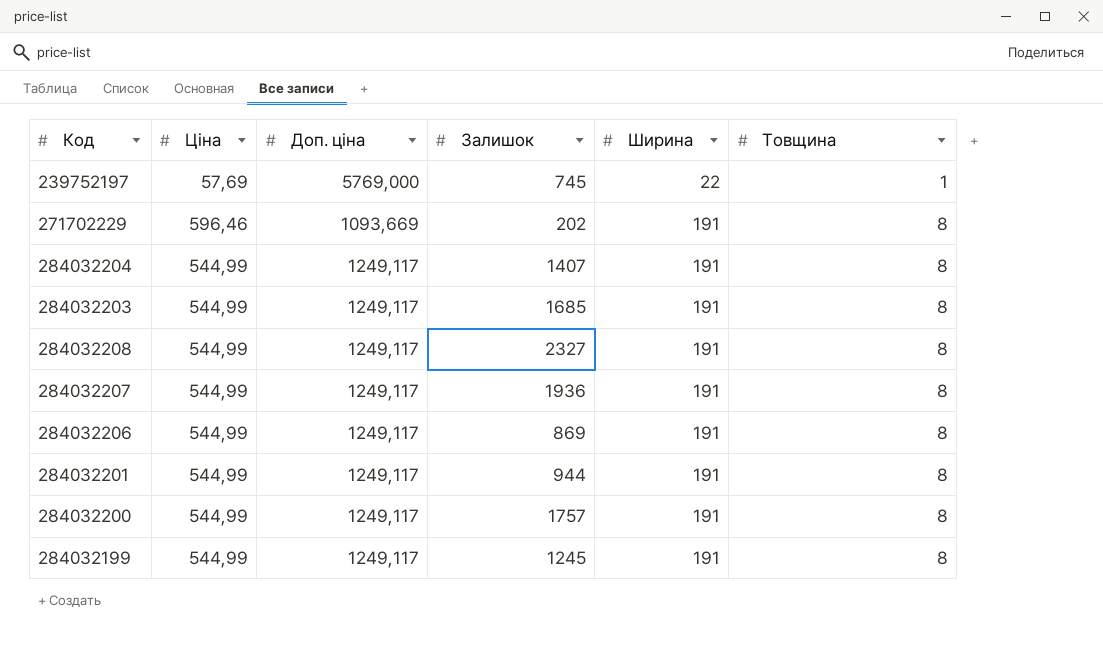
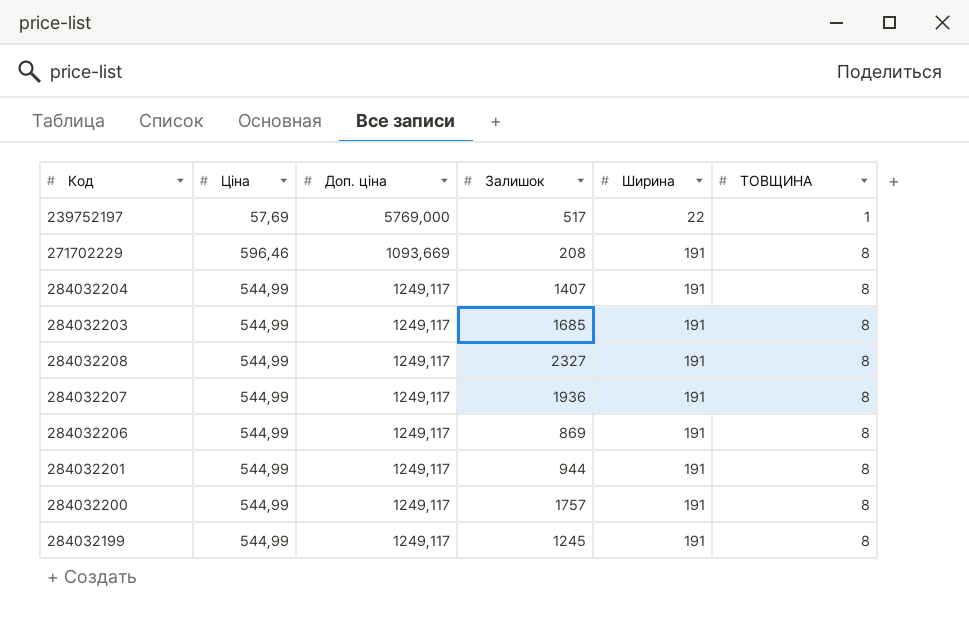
column name: Товщина -> ТОВЩИНА
239752197 | Залишок: 745 -> 517
271702229 | Залишок: 202 -> 208

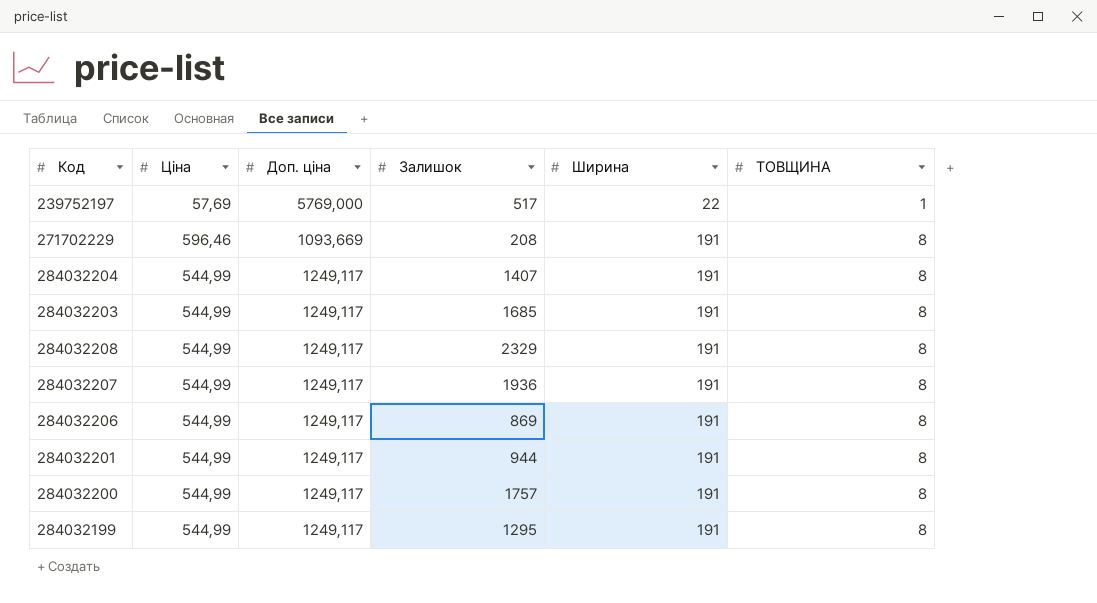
284032208 | Залишок: 2327 -> 2329
284032199 | Залишок: 1245 -> 1295

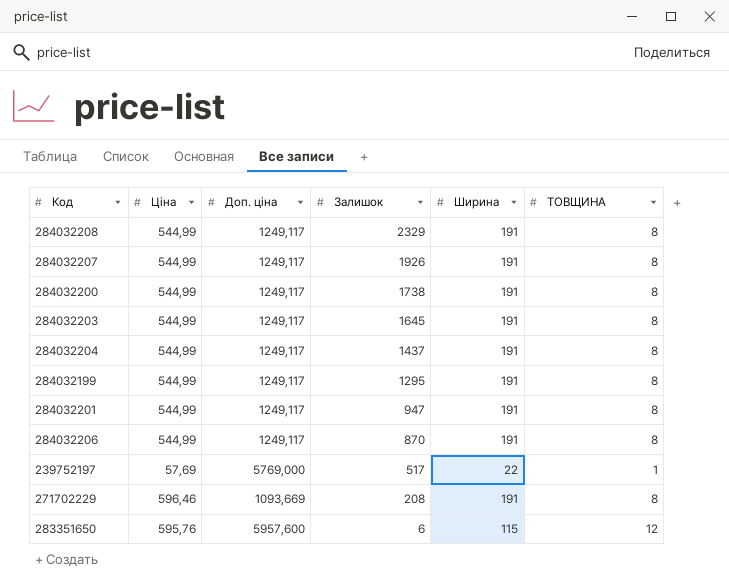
row order: Ширина ascending -> Залишок descending
284032207 | Залишок: 1936 -> 1926
284032200 | Залишок: 1757 -> 1738
284032203 | Залишок: 1685 -> 1645
284032204 | Залишок: 1407 -> 1437
284032201 | Залишок: 944 -> 947
284032206 | Залишок: 869 -> 870
row 283351650: none -> 595,76 | 5957,600 | 6 | 115 | 12

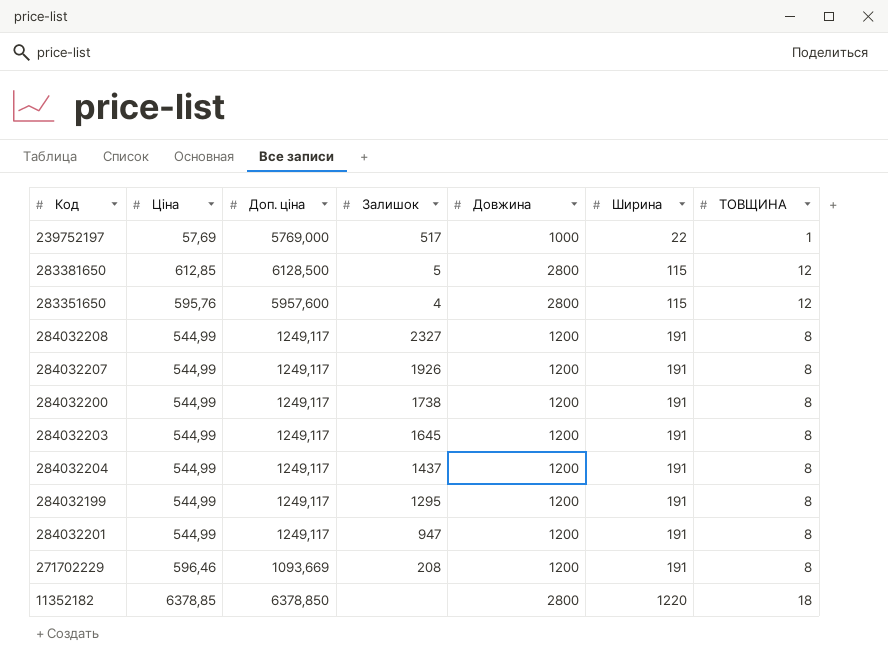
row order: Залишок descending -> Ширина ascending
column Довжина | position: none -> 5
row 284032206: 544,99 | 1249,117 | 870 | 191 | 8 -> none
row 283381650: none -> 612,85 | 6128,500 | 5 | 2800 | 115 | 12
283351650 | Залишок: 6 -> 4
284032208 | Залишок: 2329 -> 2327
row 11352182: none -> 6378,85 | 6378,850 | none | 2800 | 1220 | 18

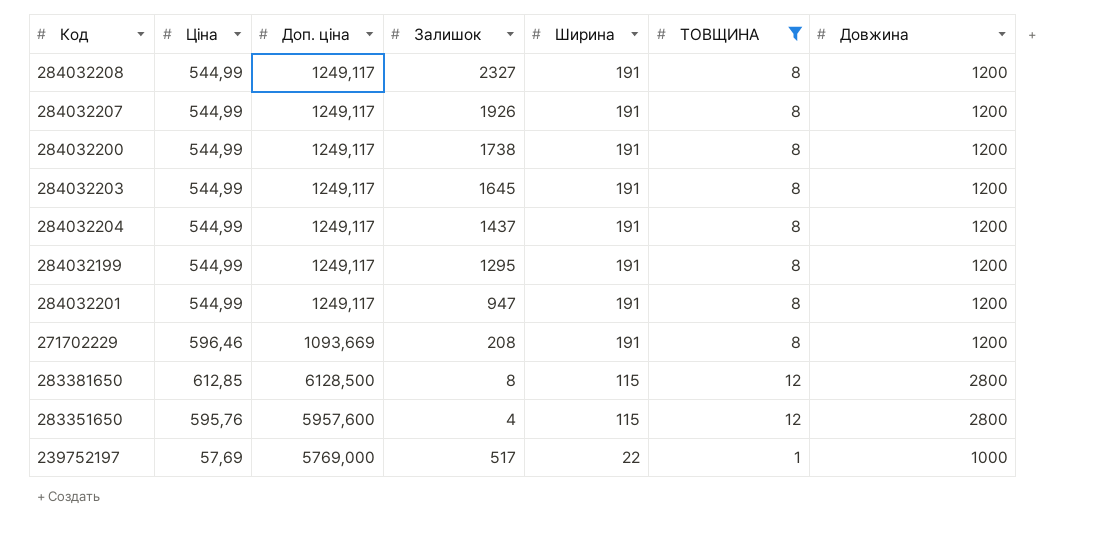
filter: none -> ТОВЩИНА != 18
row order: Ширина ascending -> Ширина descending
column Довжина | position: 5 -> 7
283381650 | Залишок: 5 -> 8

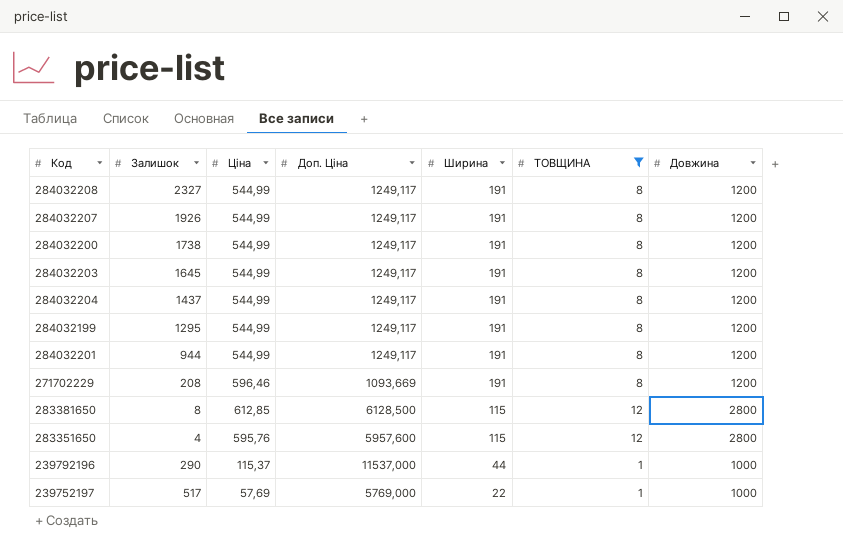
column Залишок | position: 4 -> 2
column name: Доп. ціна -> Доп. Ціна
284032201 | Залишок: 947 -> 944
row 239792196: none -> 290 | 115,37 | 11537,000 | 44 | 1 | 1000

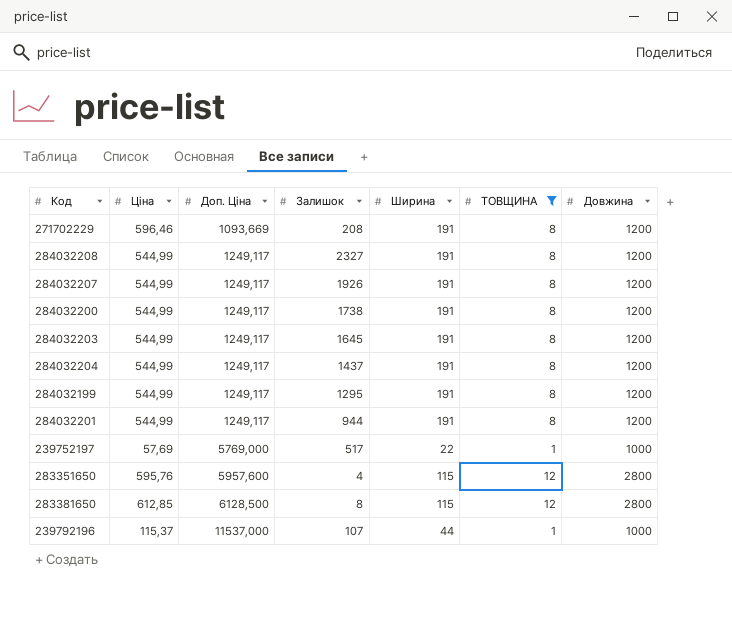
row order: Ширина descending -> Доп. Ціна ascending
column Залишок | position: 2 -> 4
239792196 | Залишок: 290 -> 107

